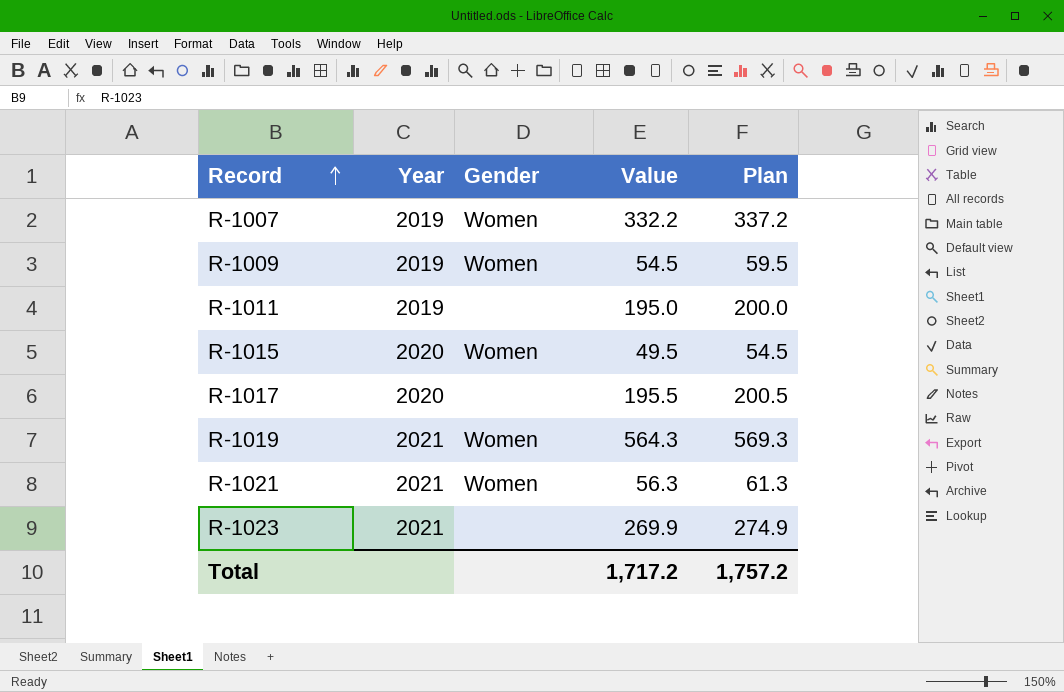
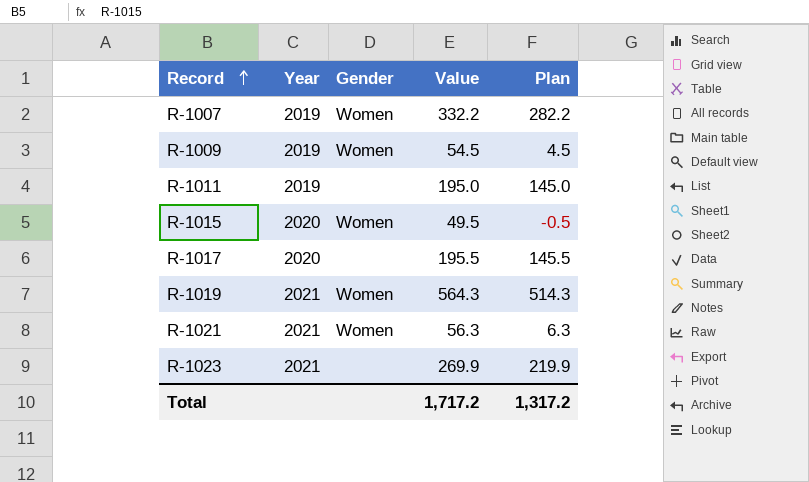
column Plan | formula: [Value] + 5 -> [Value] - 50
Total | Plan: 1,757.2 -> 1,317.2

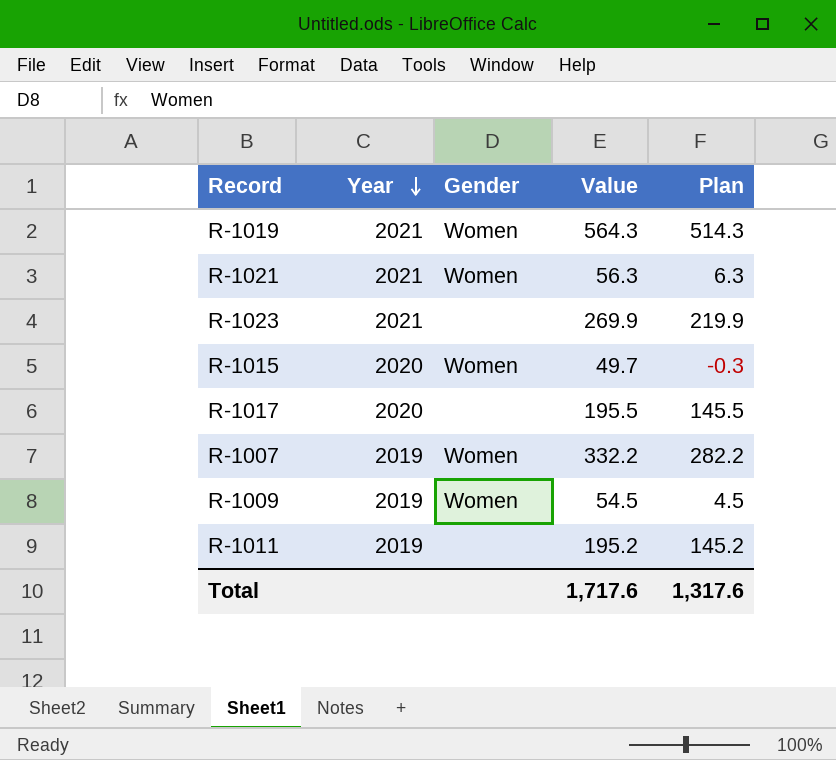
row order: Record ascending -> Year descending
R-1015 | Value: 49.5 -> 49.7
R-1015 | Plan: -0.5 -> -0.3
R-1011 | Value: 195.0 -> 195.2
R-1011 | Plan: 145.0 -> 145.2
Total | Value: 1,717.2 -> 1,717.6
Total | Plan: 1,317.2 -> 1,317.6

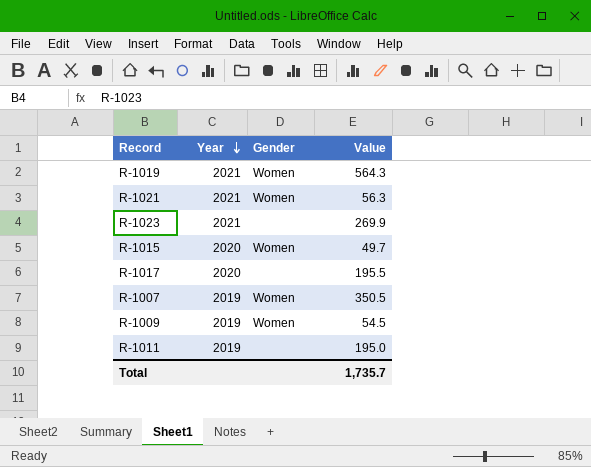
column Plan | formula: [Value] - 50 -> none
R-1007 | Value: 332.2 -> 350.5
R-1011 | Value: 195.2 -> 195.0
Total | Value: 1,717.6 -> 1,735.7

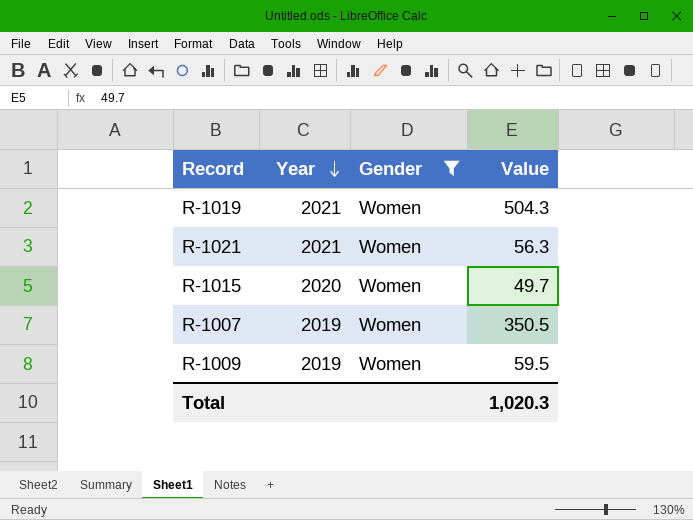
filter: none -> Gender = Women
R-1019 | Value: 564.3 -> 504.3
R-1009 | Value: 54.5 -> 59.5
Total | Value: 1,735.7 -> 1,020.3

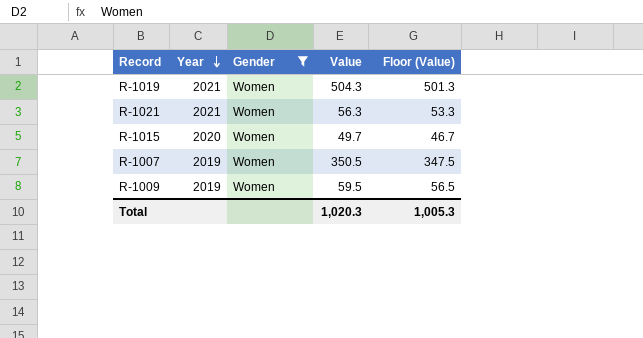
column Floor (Value) | formula: none -> [Value] - 3

